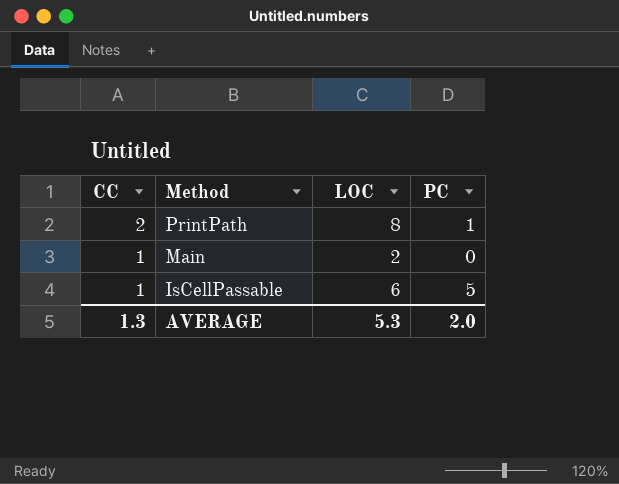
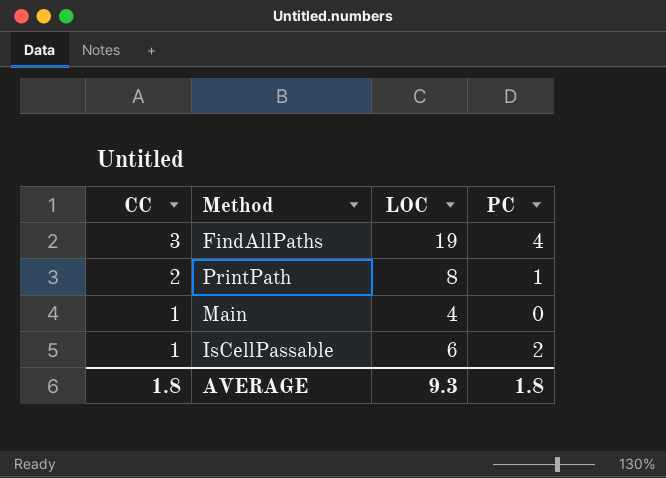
row FindAllPaths: none -> 3 | 19 | 4
Main | LOC: 2 -> 4
IsCellPassable | PC: 5 -> 2
AVERAGE | CC: 1.3 -> 1.8
AVERAGE | LOC: 5.3 -> 9.3
AVERAGE | PC: 2.0 -> 1.8

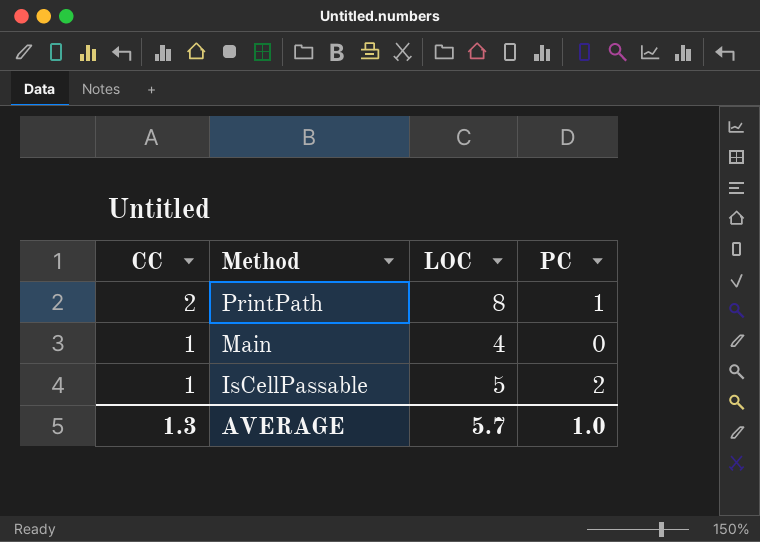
row FindAllPaths: 3 | 19 | 4 -> none
IsCellPassable | LOC: 6 -> 5
AVERAGE | CC: 1.8 -> 1.3
AVERAGE | LOC: 9.3 -> 5.7
AVERAGE | PC: 1.8 -> 1.0

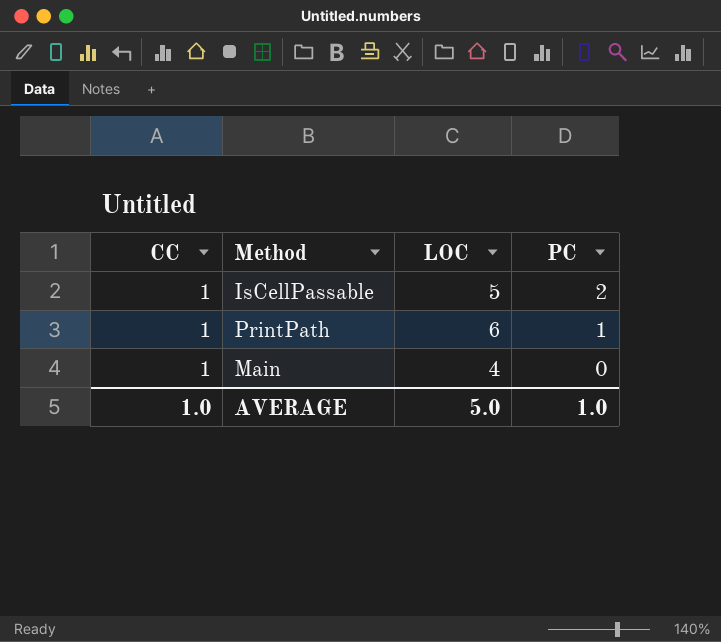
row order: CC descending -> PC descending
PrintPath | CC: 2 -> 1
PrintPath | LOC: 8 -> 6
AVERAGE | CC: 1.3 -> 1.0
AVERAGE | LOC: 5.7 -> 5.0

